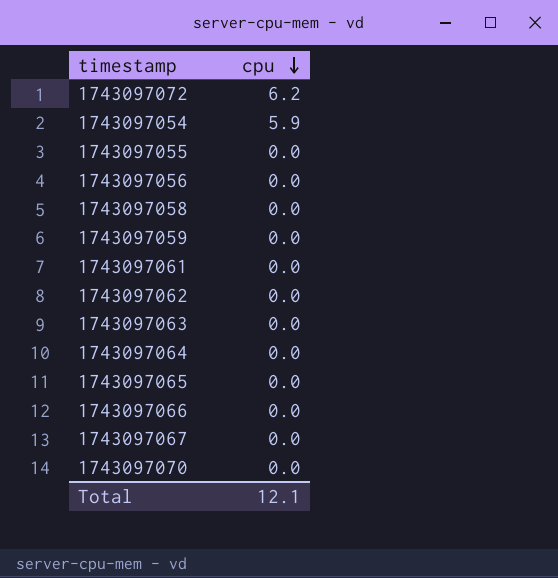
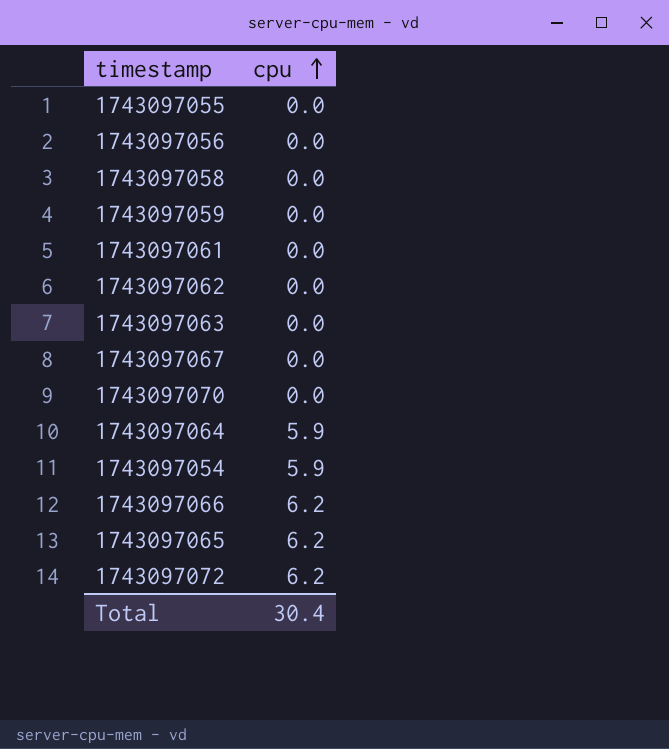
row order: cpu descending -> cpu ascending
1743097064 | cpu: 0.0 -> 5.9
1743097066 | cpu: 0.0 -> 6.2
1743097065 | cpu: 0.0 -> 6.2
Total | cpu: 12.1 -> 30.4

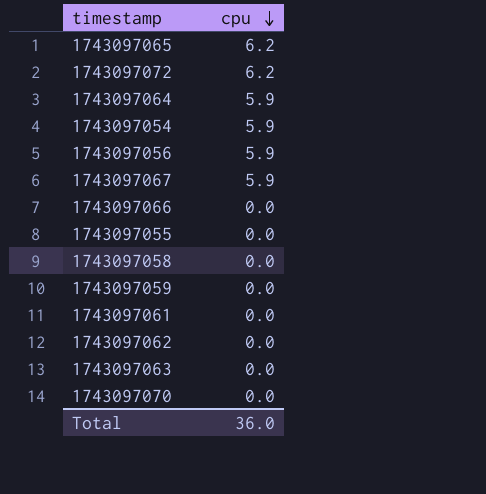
row order: cpu ascending -> cpu descending
1743097056 | cpu: 0.0 -> 5.9
1743097067 | cpu: 0.0 -> 5.9
1743097066 | cpu: 6.2 -> 0.0
Total | cpu: 30.4 -> 36.0

